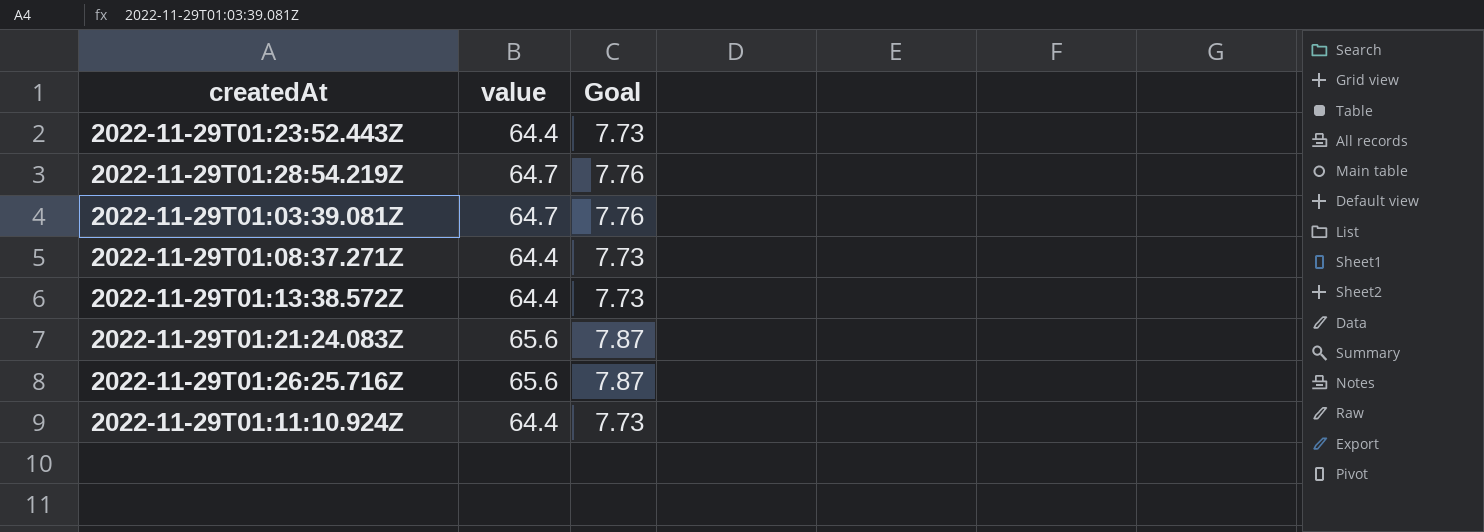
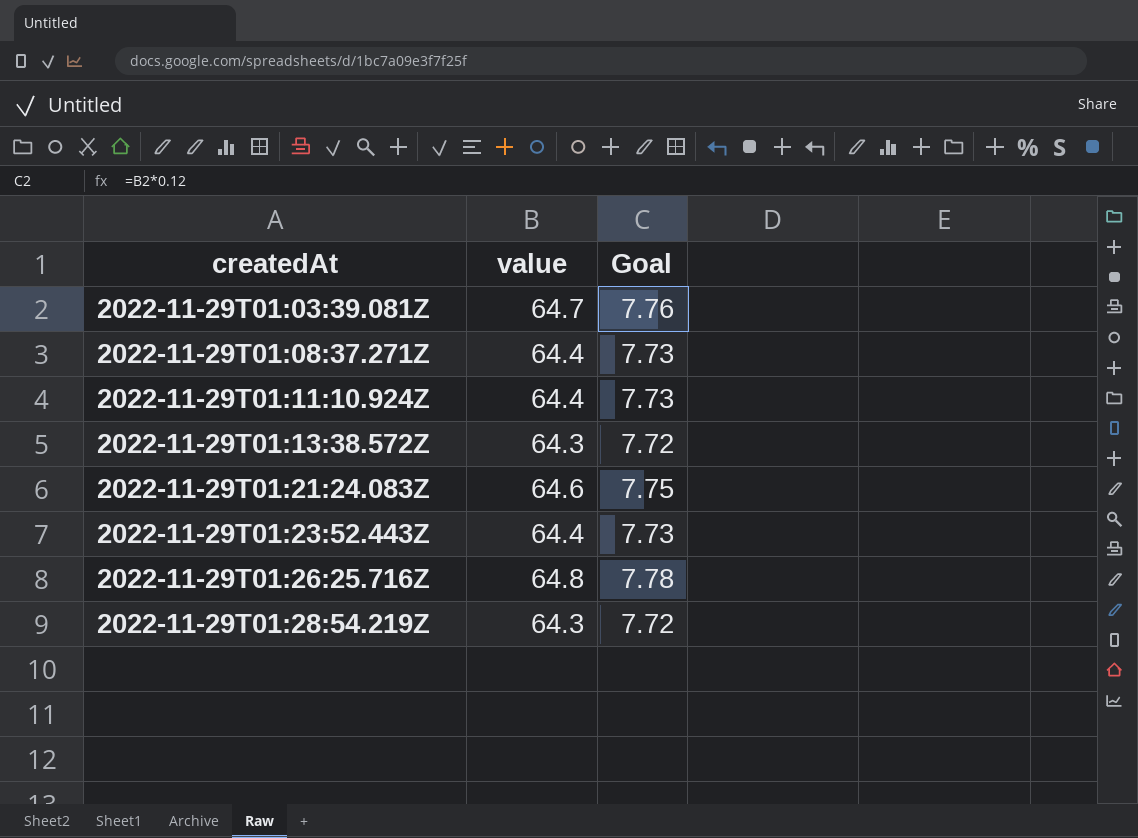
row order: none -> createdAt ascending
2022-11-29T01:13:38.572Z | value: 64.4 -> 64.3
2022-11-29T01:13:38.572Z | Goal: 7.73 -> 7.72
2022-11-29T01:21:24.083Z | value: 65.6 -> 64.6
2022-11-29T01:21:24.083Z | Goal: 7.87 -> 7.75
2022-11-29T01:26:25.716Z | value: 65.6 -> 64.8
2022-11-29T01:26:25.716Z | Goal: 7.87 -> 7.78
2022-11-29T01:28:54.219Z | value: 64.7 -> 64.3
2022-11-29T01:28:54.219Z | Goal: 7.76 -> 7.72

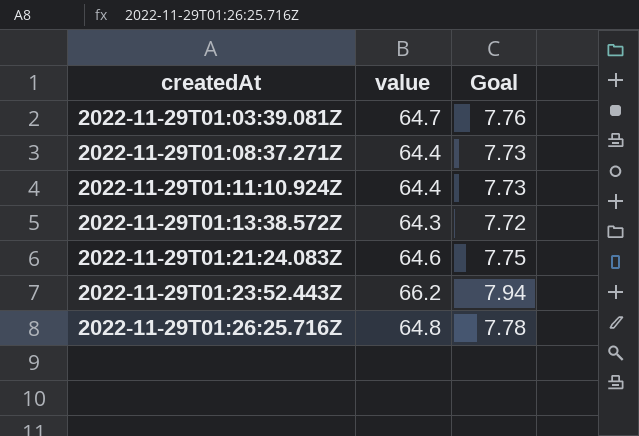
row 2022-11-29T01:28:54.219Z: 64.3 | 7.72 -> none
2022-11-29T01:23:52.443Z | value: 64.4 -> 66.2
2022-11-29T01:23:52.443Z | Goal: 7.73 -> 7.94

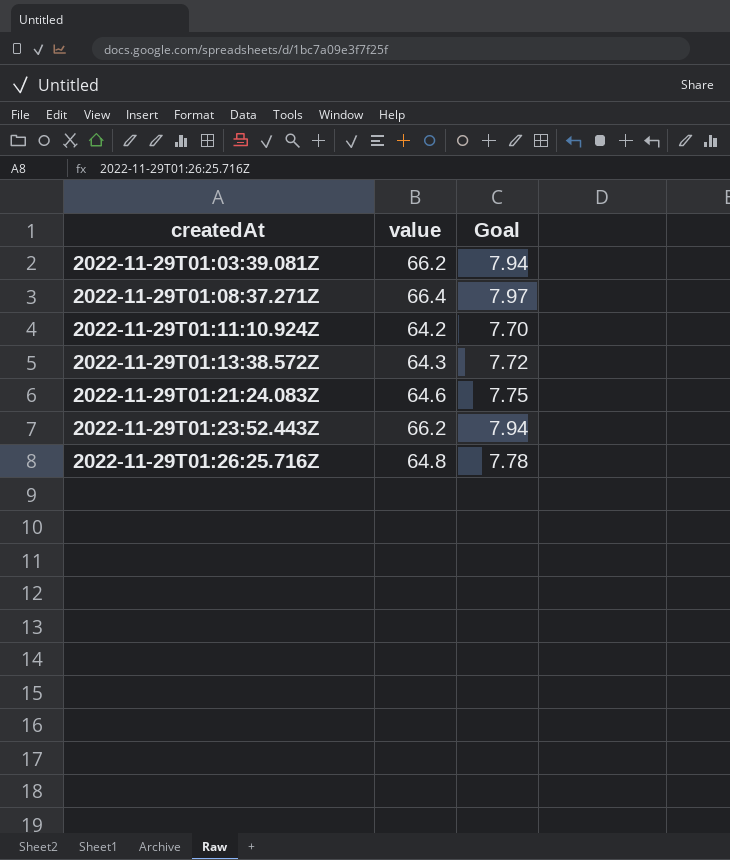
2022-11-29T01:03:39.081Z | value: 64.7 -> 66.2
2022-11-29T01:03:39.081Z | Goal: 7.76 -> 7.94
2022-11-29T01:08:37.271Z | value: 64.4 -> 66.4
2022-11-29T01:08:37.271Z | Goal: 7.73 -> 7.97
2022-11-29T01:11:10.924Z | value: 64.4 -> 64.2
2022-11-29T01:11:10.924Z | Goal: 7.73 -> 7.70

